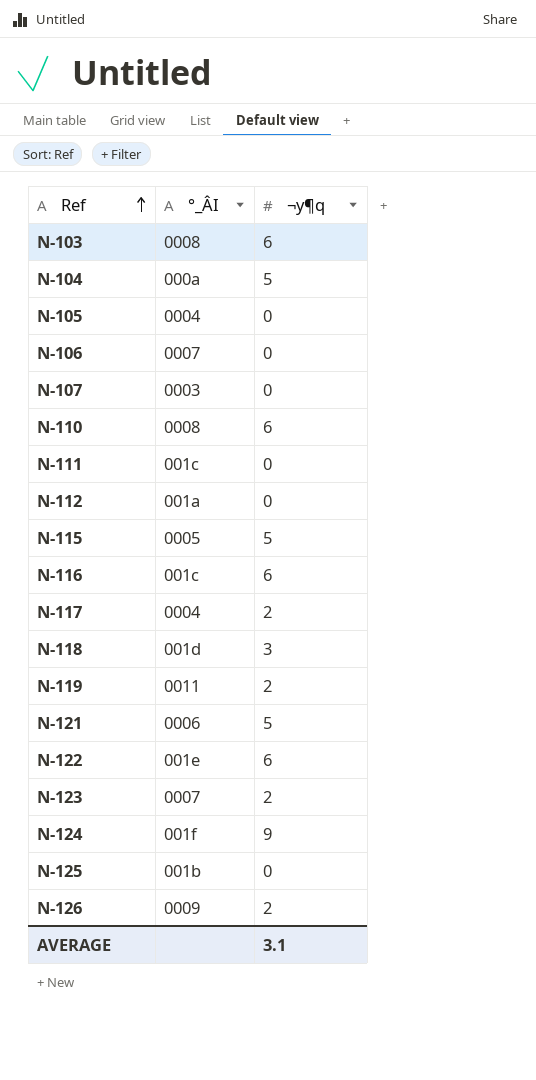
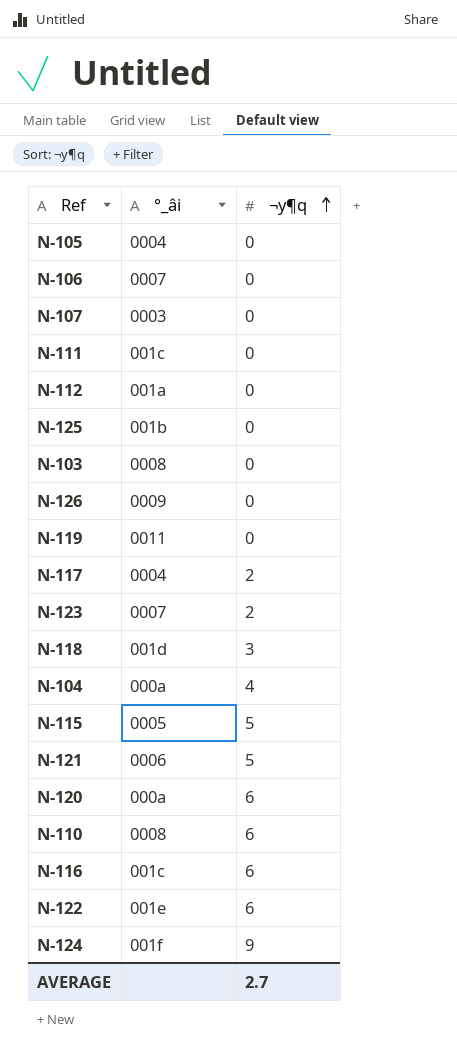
row order: Ref ascending -> ¬y¶q ascending
column name: °_ÂI -> °_âi
N-103 | ¬y¶q: 6 -> 0
N-126 | ¬y¶q: 2 -> 0
N-119 | ¬y¶q: 2 -> 0
N-104 | ¬y¶q: 5 -> 4
row N-120: none -> 000a | 6
AVERAGE | ¬y¶q: 3.1 -> 2.7

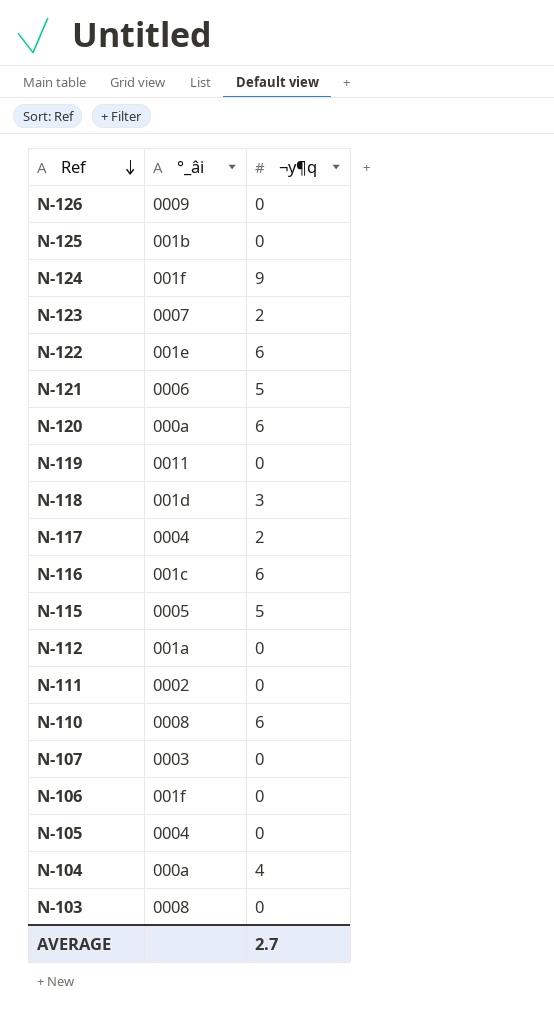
row order: ¬y¶q ascending -> Ref descending
N-111 | °_âi: 001c -> 0002
N-106 | °_âi: 0007 -> 001f

